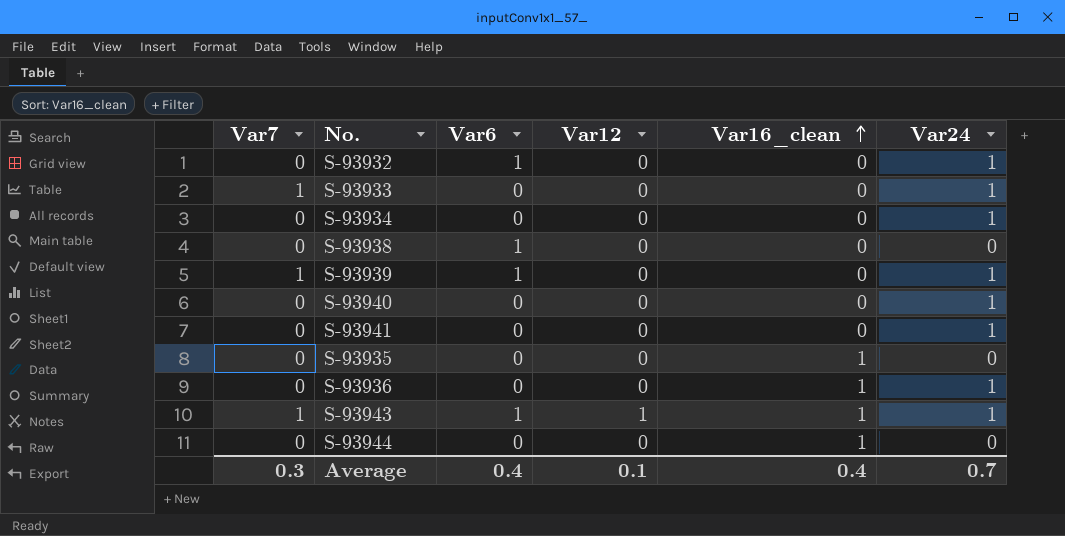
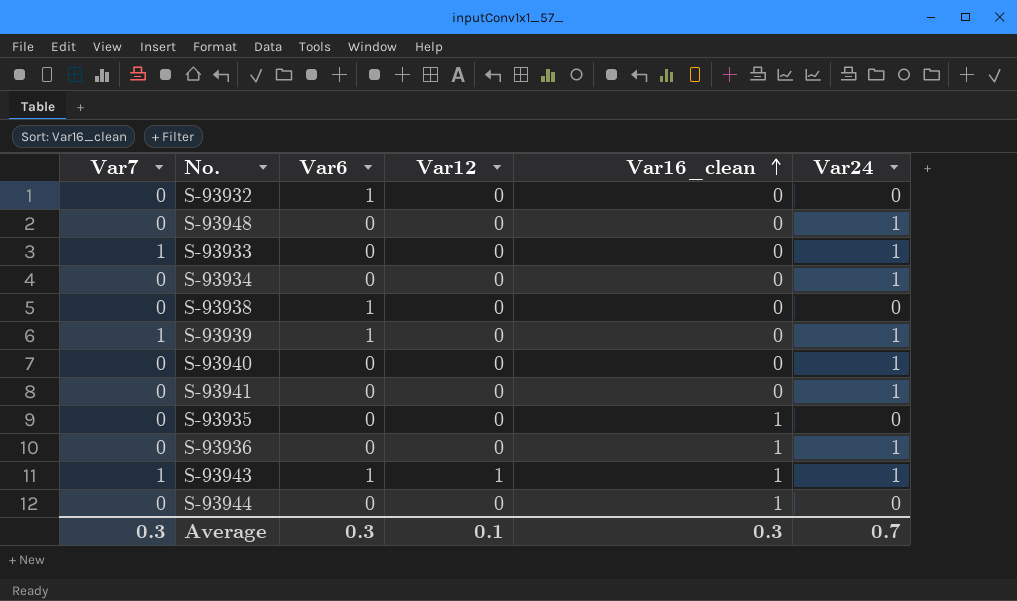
S-93932 | Var24: 1 -> 0
row S-93948: none -> 0 | 0 | 0 | 0 | 1
Average | Var6: 0.4 -> 0.3
Average | Var16_clean: 0.4 -> 0.3

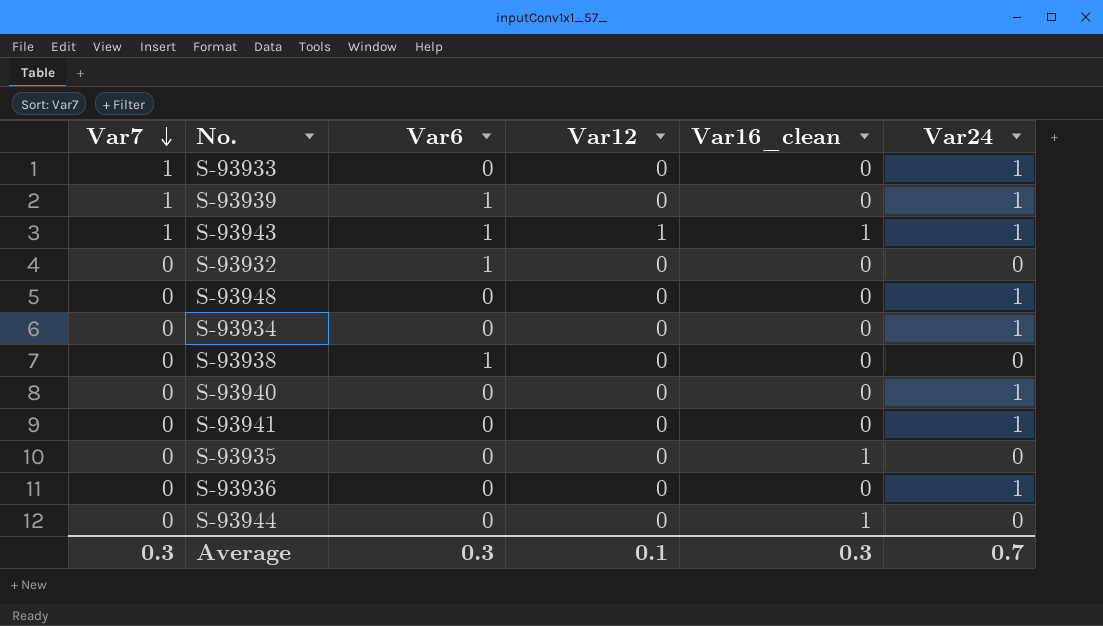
row order: Var16_clean ascending -> Var7 descending
S-93936 | Var16_clean: 1 -> 0

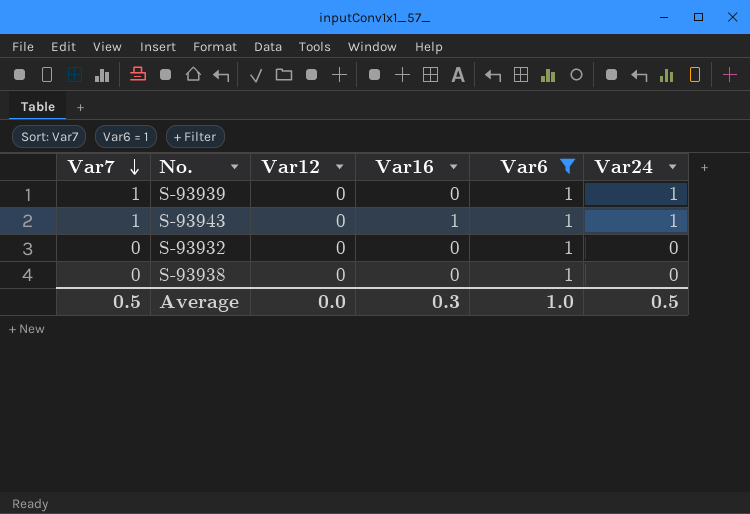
filter: none -> Var6 = 1
column name: Var16_clean -> Var16
column Var6 | position: 3 -> 5
S-93943 | Var12: 1 -> 0
Average | Var7: 0.3 -> 0.5
Average | Var12: 0.1 -> 0.0
Average | Var6: 0.3 -> 1.0
Average | Var24: 0.7 -> 0.5

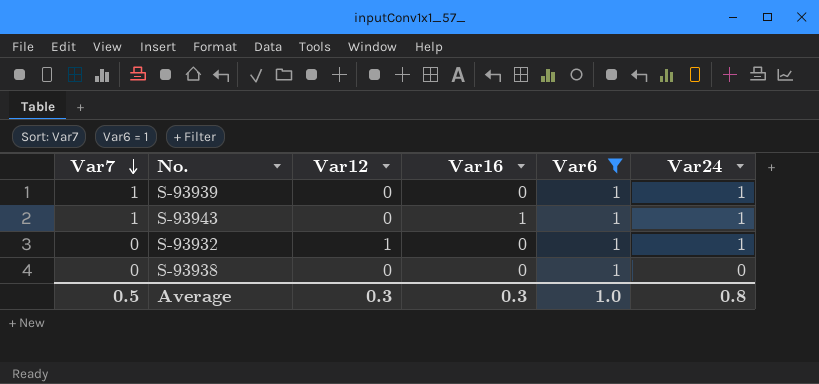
S-93932 | Var12: 0 -> 1
S-93932 | Var24: 0 -> 1
Average | Var12: 0.0 -> 0.3
Average | Var24: 0.5 -> 0.8

